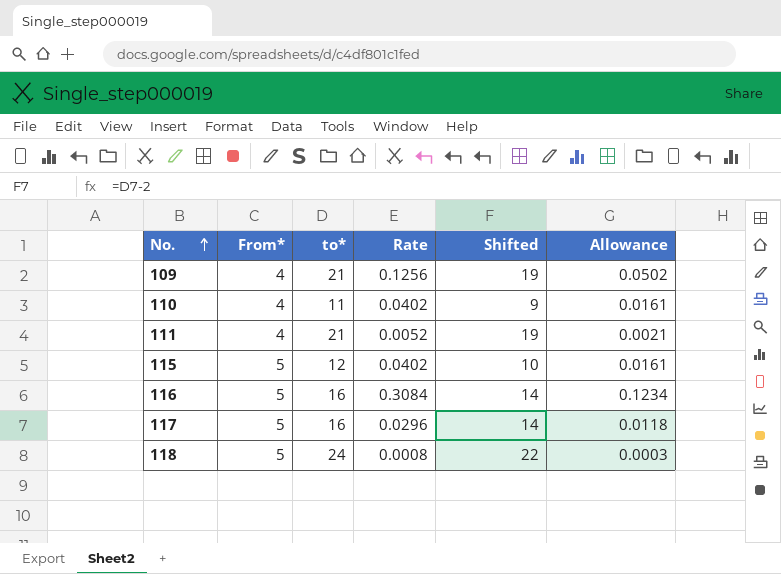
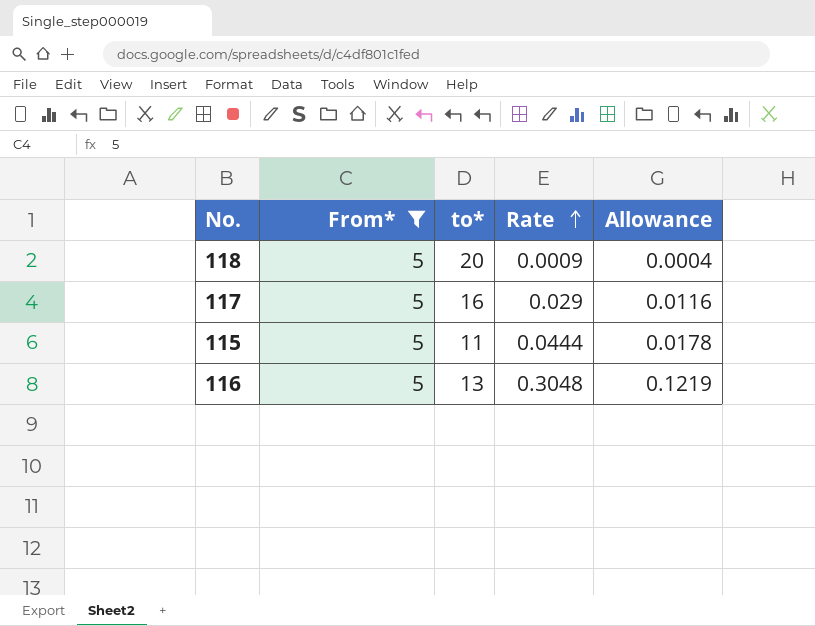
filter: none -> From* = 5
row order: No. ascending -> Rate ascending
column Shifted | formula: [to*] - 2 -> none
118 | to*: 24 -> 20
118 | Rate: 0.0008 -> 0.0009
118 | Allowance: 0.0003 -> 0.0004
117 | Rate: 0.0296 -> 0.029
117 | Allowance: 0.0118 -> 0.0116
115 | to*: 12 -> 11
115 | Rate: 0.0402 -> 0.0444
115 | Allowance: 0.0161 -> 0.0178
116 | to*: 16 -> 13
116 | Rate: 0.3084 -> 0.3048
116 | Allowance: 0.1234 -> 0.1219

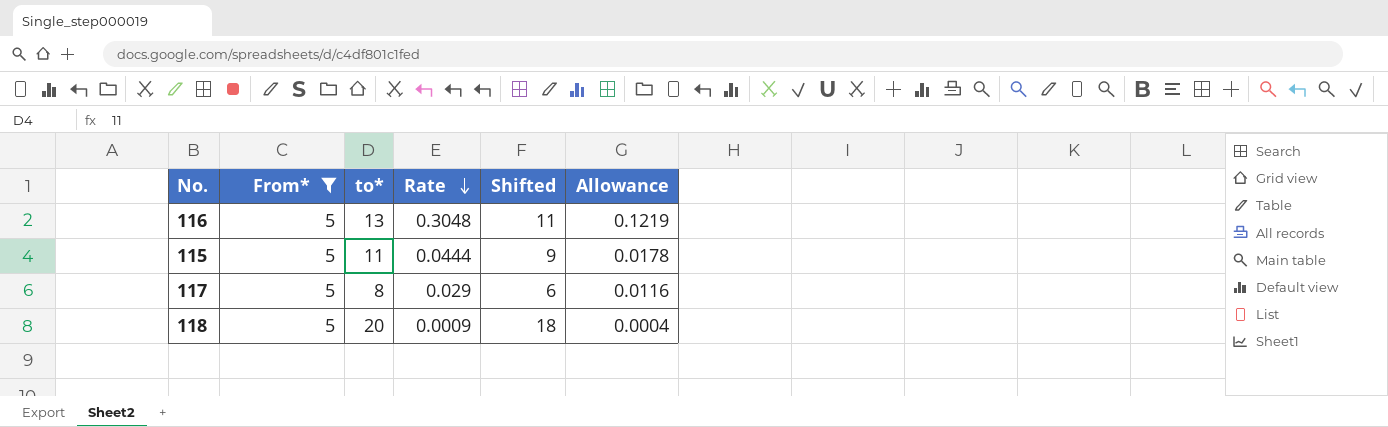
row order: Rate ascending -> Rate descending
column Shifted | formula: none -> [to*] - 2
117 | to*: 16 -> 8

